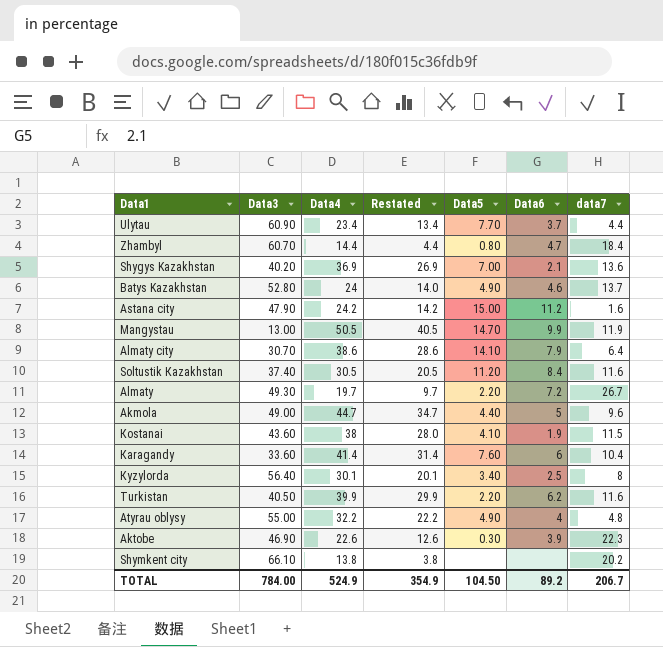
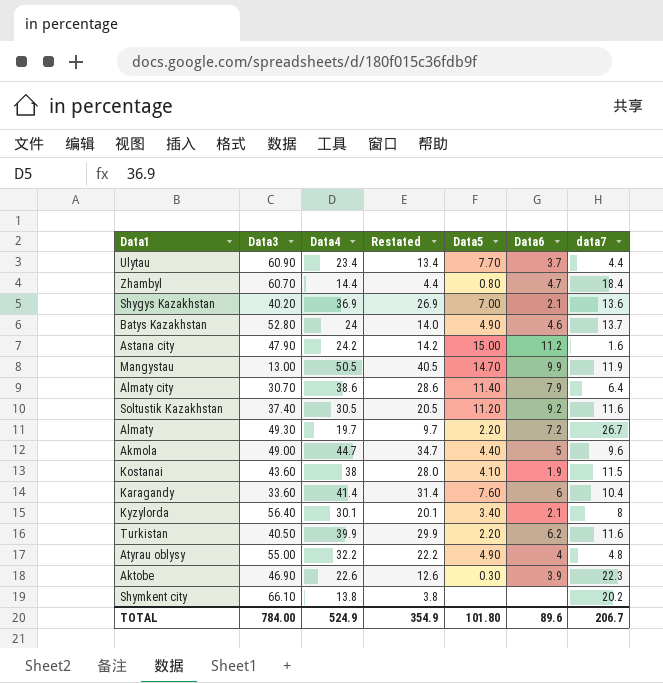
Almaty city | Data5: 14.10 -> 11.40
Soltustik Кazakhstan | Data6: 8.4 -> 9.2
Кyzylorda | Data6: 2.5 -> 2.1
TOTAL | Data5: 104.50 -> 101.80
TOTAL | Data6: 89.2 -> 89.6

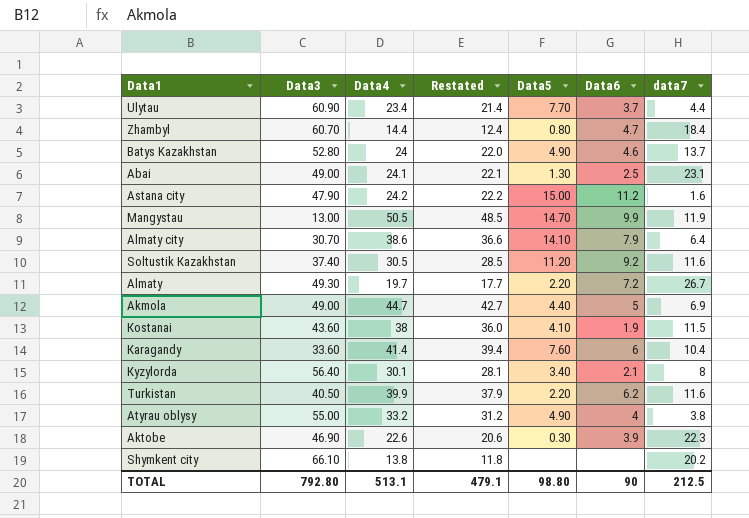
column Restated | formula: [Data4] - 10 -> [Data4] - 2
row Shygys Kazakhstan: 40.20 | 36.9 | 26.9 | 7.00 | 2.1 | 13.6 -> none
row Abai: none -> 49.00 | 24.1 | 22.1 | 1.30 | 2.5 | 23.1
Almaty city | Data5: 11.40 -> 14.10
Akmola | data7: 9.6 -> 6.9
Аtyrau oblysy | Data4: 32.2 -> 33.2
Аtyrau oblysy | data7: 4.8 -> 3.8
TOTAL | Data3: 784.00 -> 792.80
TOTAL | Data4: 524.9 -> 513.1
TOTAL | Restated: 354.9 -> 479.1
TOTAL | Data5: 101.80 -> 98.80
TOTAL | Data6: 89.6 -> 90
TOTAL | data7: 206.7 -> 212.5

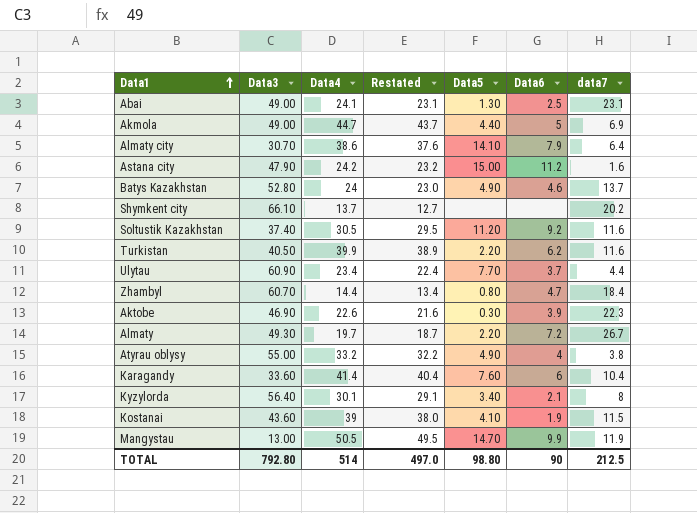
row order: none -> Data1 ascending
column Restated | formula: [Data4] - 2 -> [Data4] - 1
Shymkent city | Data4: 13.8 -> 13.7
Коstanai | Data4: 38 -> 39
TOTAL | Data4: 513.1 -> 514
TOTAL | Restated: 479.1 -> 497.0

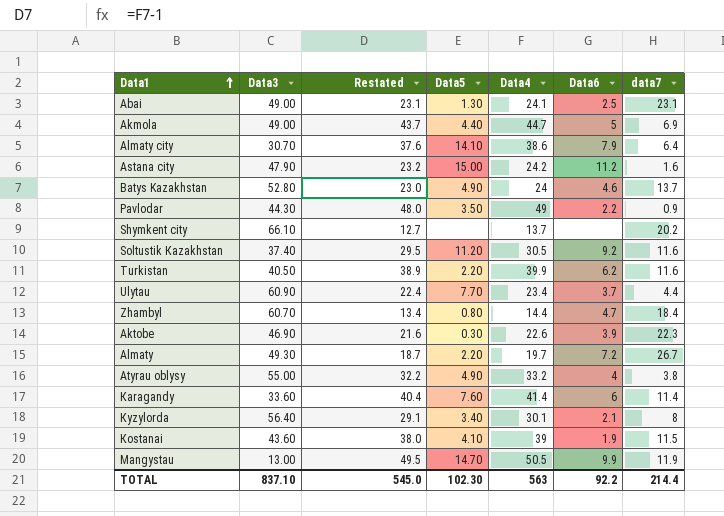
column Data4 | position: 3 -> 5
row Pavlodar: none -> 44.30 | 48.0 | 3.50 | 49 | 2.2 | 0.9
Кaragandy | data7: 10.4 -> 11.4
TOTAL | Data3: 792.80 -> 837.10
TOTAL | Restated: 497.0 -> 545.0
TOTAL | Data5: 98.80 -> 102.30
TOTAL | Data4: 514 -> 563
TOTAL | Data6: 90 -> 92.2
TOTAL | data7: 212.5 -> 214.4

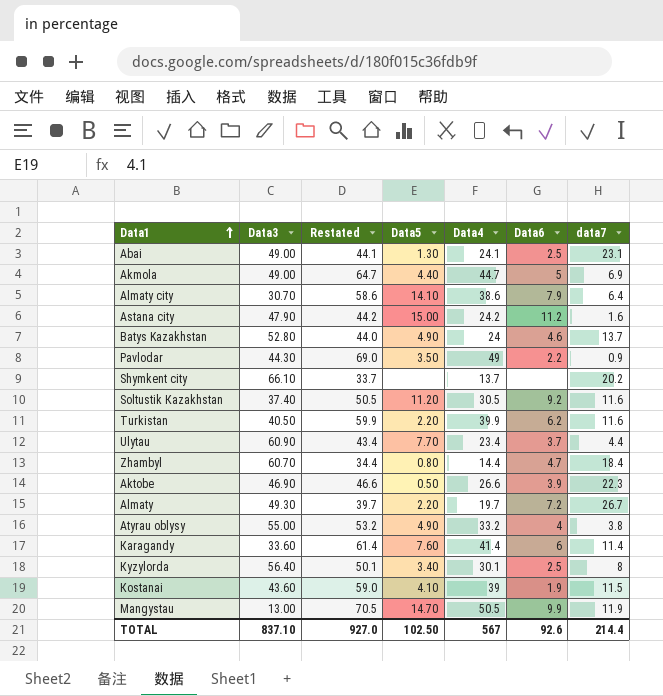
column Restated | formula: [Data4] - 1 -> [Data4] + 20
Аktobе | Data5: 0.30 -> 0.50
Аktobе | Data4: 22.6 -> 26.6
Кyzylorda | Data6: 2.1 -> 2.5
TOTAL | Restated: 545.0 -> 927.0
TOTAL | Data5: 102.30 -> 102.50
TOTAL | Data4: 563 -> 567
TOTAL | Data6: 92.2 -> 92.6

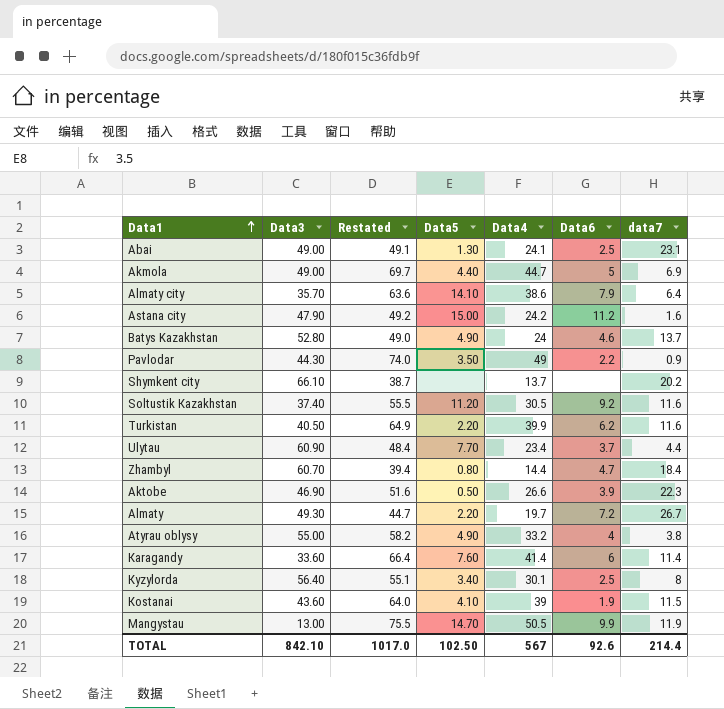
column Restated | formula: [Data4] + 20 -> [Data4] + 25
Almaty city | Data3: 30.70 -> 35.70
TOTAL | Data3: 837.10 -> 842.10
TOTAL | Restated: 927.0 -> 1017.0

